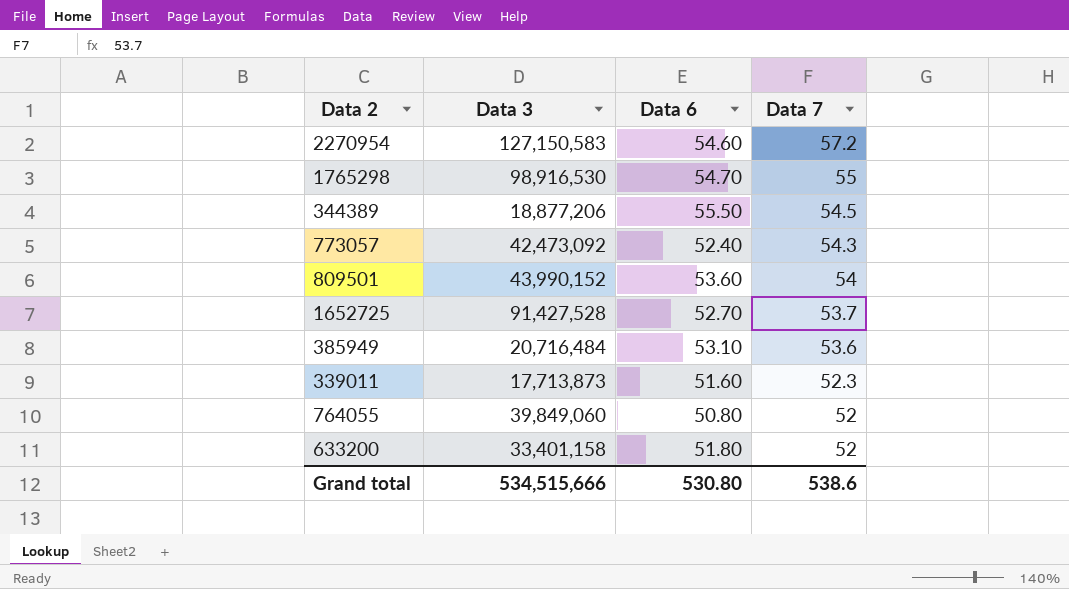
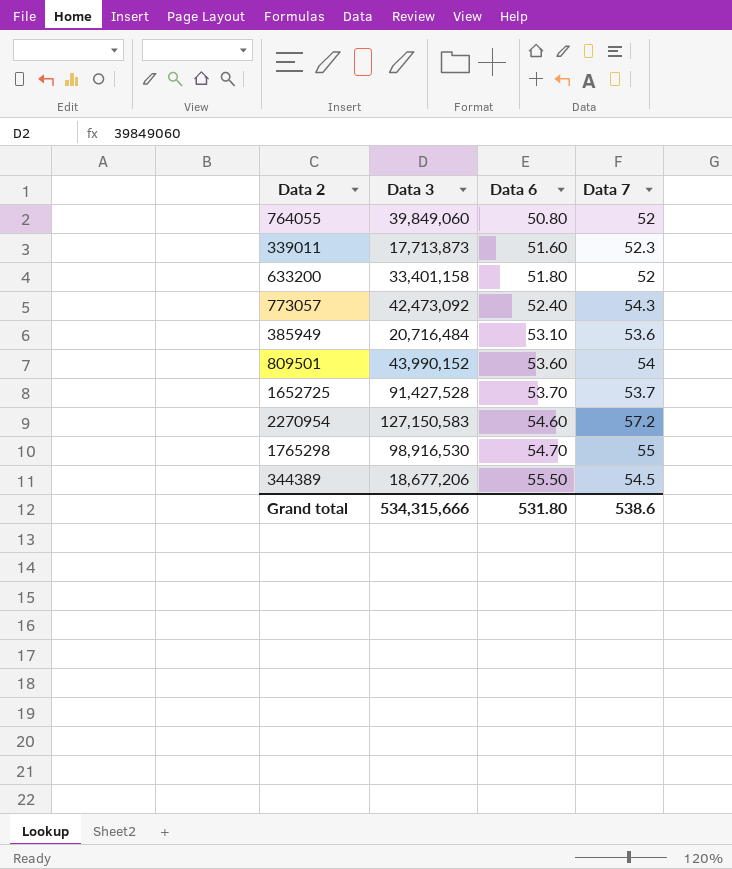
row order: Data 7 descending -> Data 6 ascending
1652725 | Data 6: 52.70 -> 53.70
344389 | Data 3: 18,877,206 -> 18,677,206
Grand total | Data 3: 534,515,666 -> 534,315,666
Grand total | Data 6: 530.80 -> 531.80

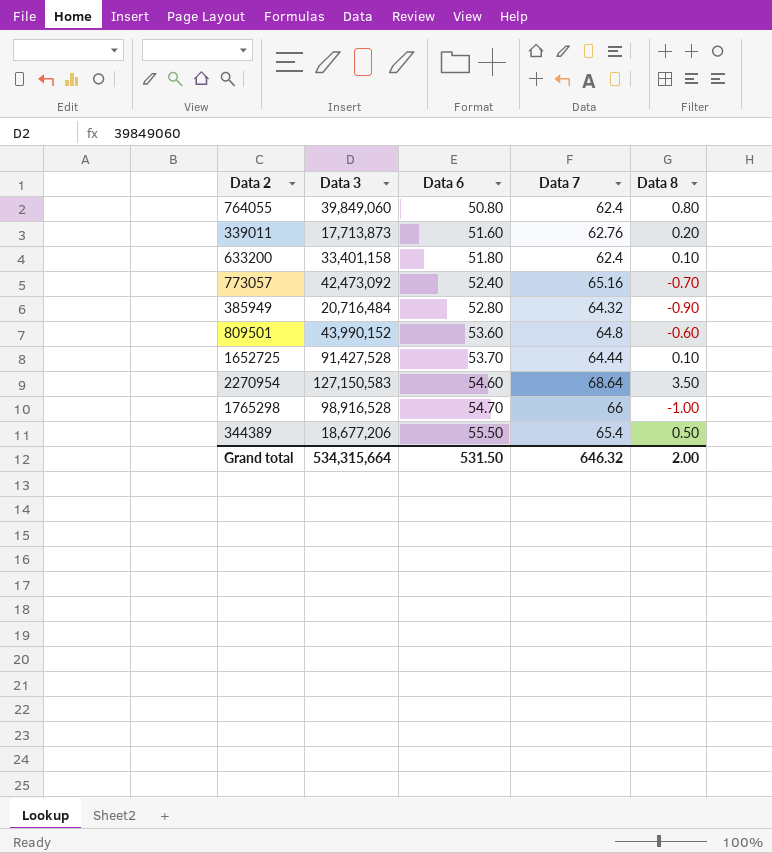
column Data 8 | position: none -> 5
764055 | Data 7: 52 -> 62.4
339011 | Data 7: 52.3 -> 62.76
633200 | Data 7: 52 -> 62.4
773057 | Data 7: 54.3 -> 65.16
385949 | Data 6: 53.10 -> 52.80
385949 | Data 7: 53.6 -> 64.32
809501 | Data 7: 54 -> 64.8
1652725 | Data 7: 53.7 -> 64.44
2270954 | Data 7: 57.2 -> 68.64
1765298 | Data 3: 98,916,530 -> 98,916,528
1765298 | Data 7: 55 -> 66
344389 | Data 7: 54.5 -> 65.4
Grand total | Data 3: 534,315,666 -> 534,315,664
Grand total | Data 6: 531.80 -> 531.50
Grand total | Data 7: 538.6 -> 646.32

